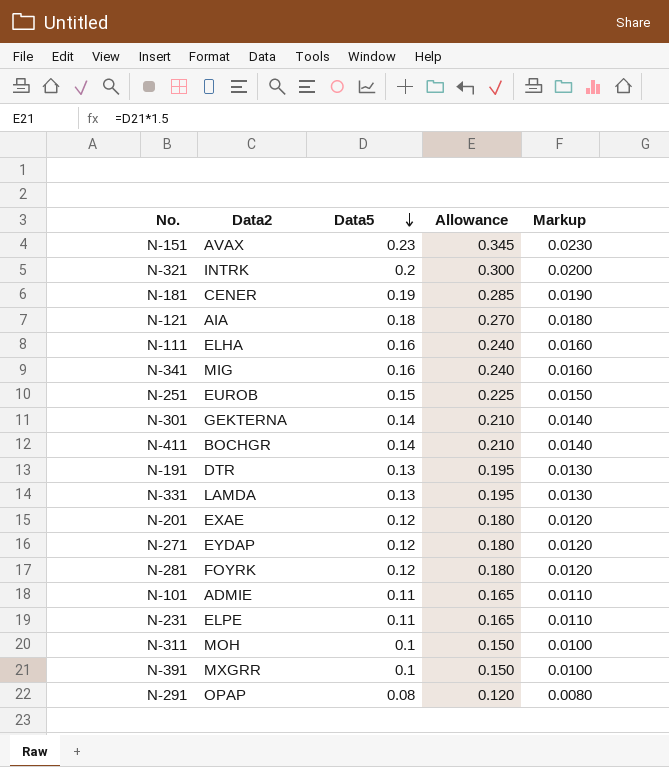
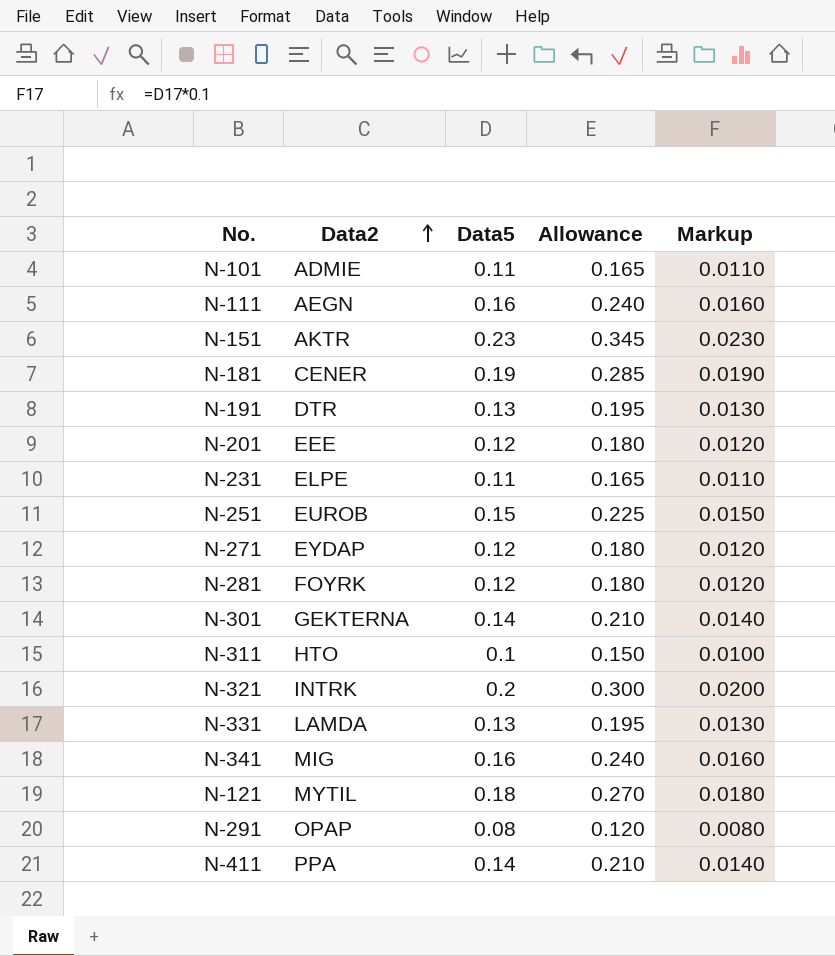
row order: Data5 descending -> Data2 ascending
row N-391: MXGRR | 0.1 | 0.150 | 0.0100 -> none
N-111 | Data2: ELHA -> AEGN
N-151 | Data2: AVAX -> AKTR
N-201 | Data2: EXAE -> EEE
N-311 | Data2: MOH -> HTO
N-121 | Data2: AIA -> MYTIL
N-411 | Data2: BOCHGR -> PPA

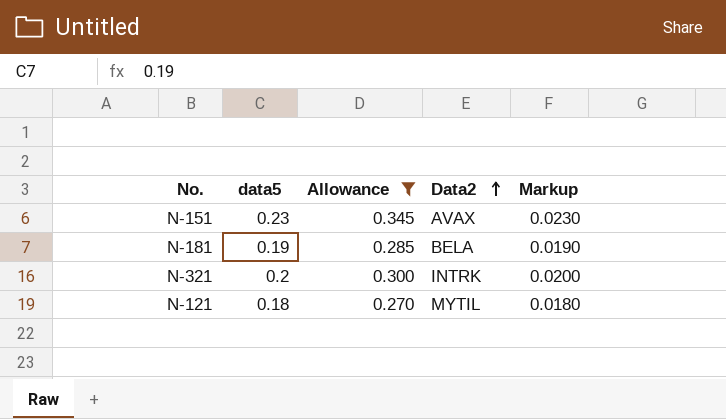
filter: none -> Allowance >= 0.270
column name: Data5 -> data5
column Data2 | position: 2 -> 4
N-151 | Data2: AKTR -> AVAX
N-181 | Data2: CENER -> BELA

